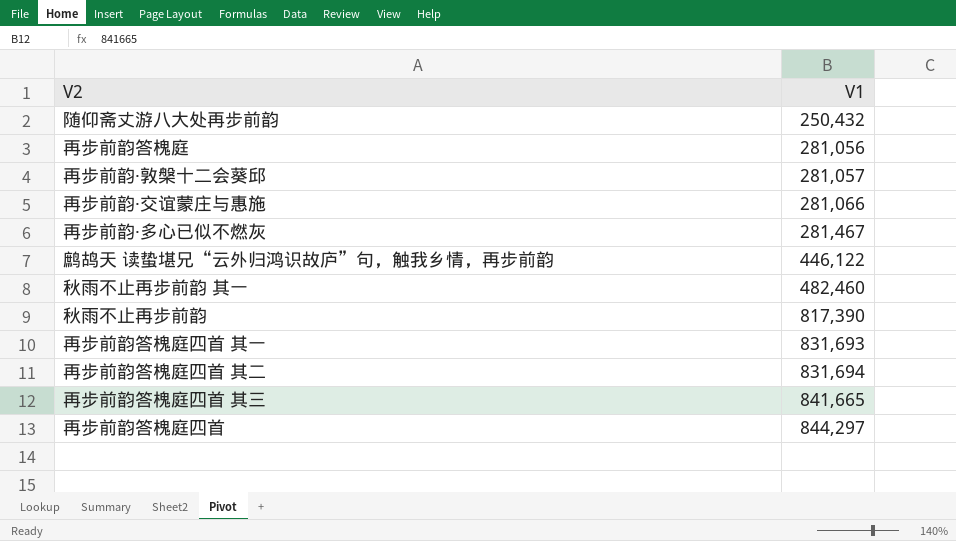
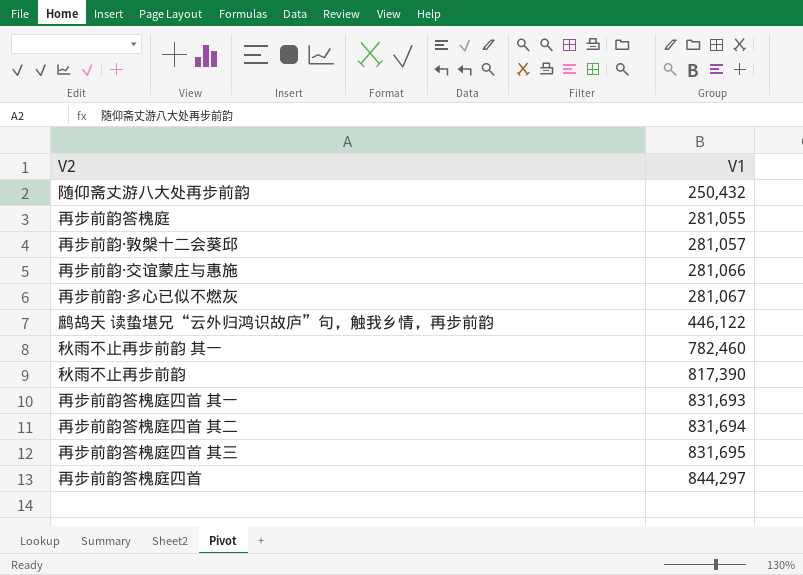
再步前韵答槐庭 | V1: 281,056 -> 281,055
再步前韵·多心已似不燃灰 | V1: 281,467 -> 281,067
秋雨不止再步前韵 其一 | V1: 482,460 -> 782,460
再步前韵答槐庭四首 其三 | V1: 841,665 -> 831,695

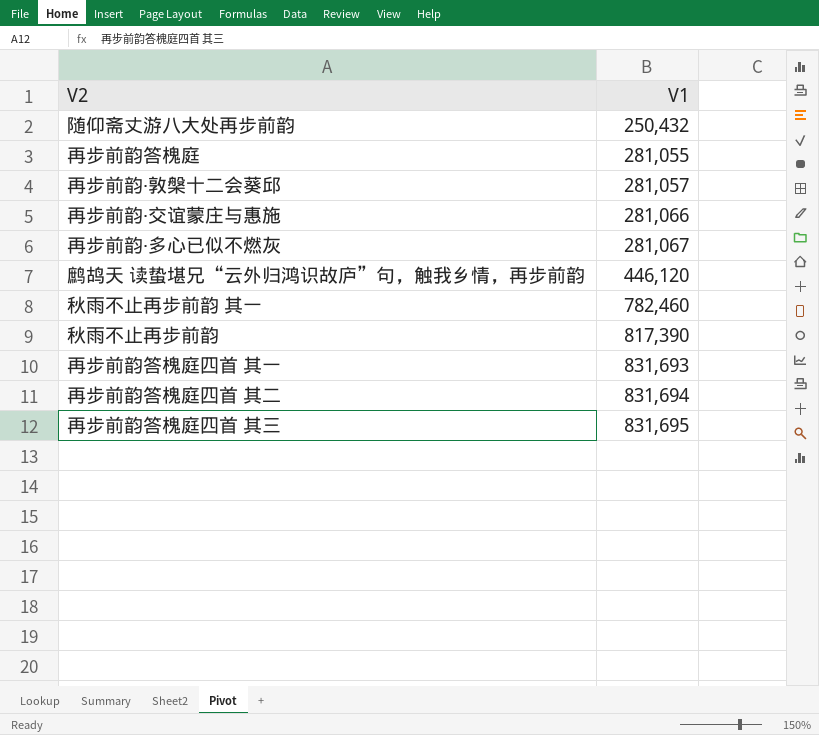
row 再步前韵答槐庭四首: 844,297 -> none
鹧鸪天 读蛰堪兄“云外归鸿识故庐”句，触我乡情，再步前韵 | V1: 446,122 -> 446,120

